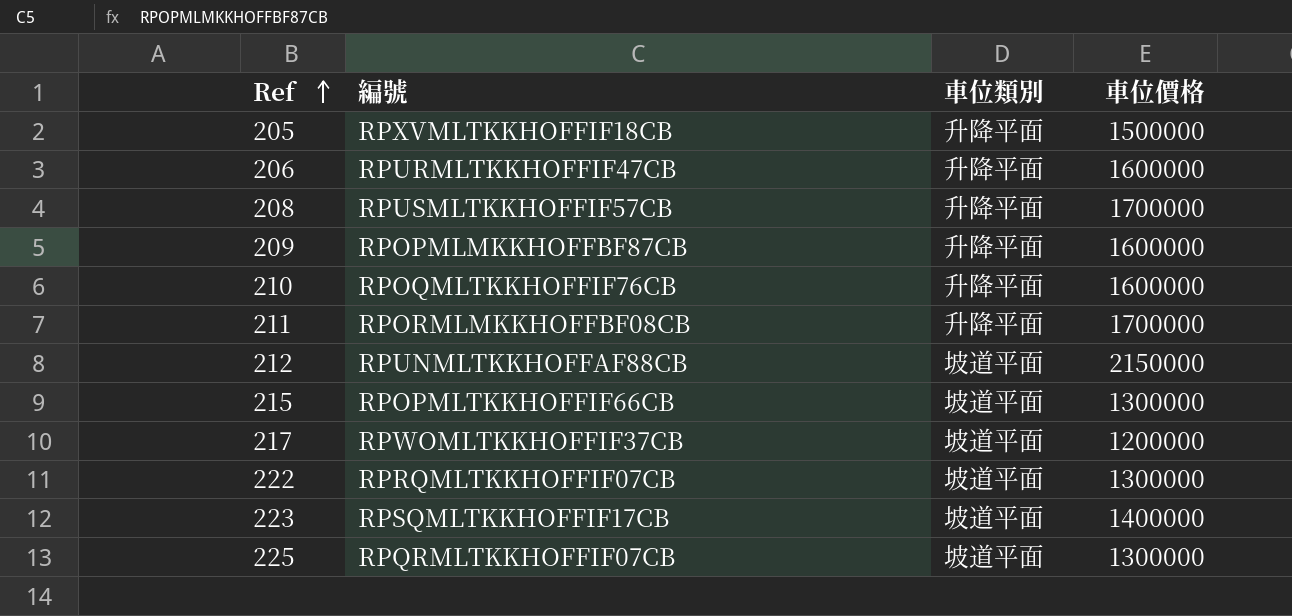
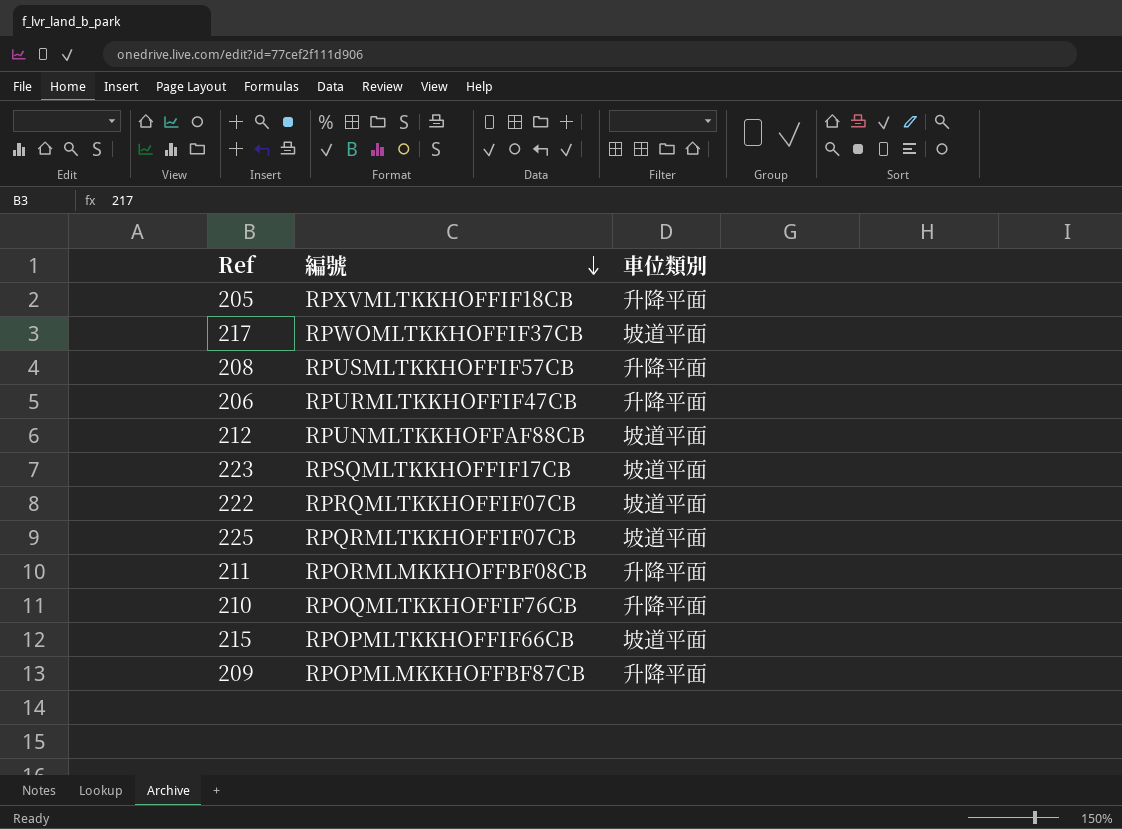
row order: Ref ascending -> 編號 descending
column 車位價格 | position: 4 -> none

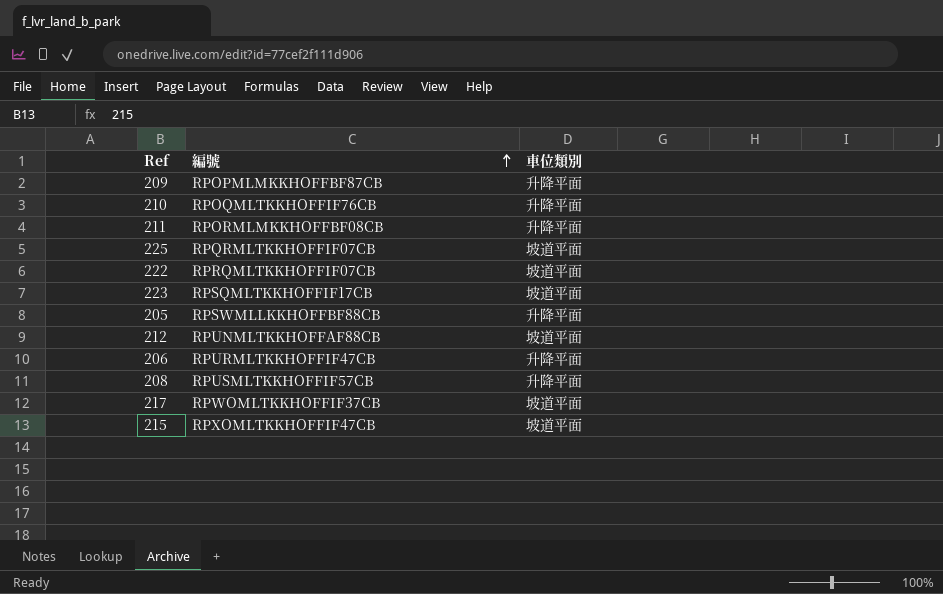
row order: 編號 descending -> 編號 ascending
205 | 編號: RPXVMLTKKHOFFIF18CB -> RPSWMLLKKHOFFBF88CB
215 | 編號: RPOPMLTKKHOFFIF66CB -> RPXOMLTKKHOFFIF47CB

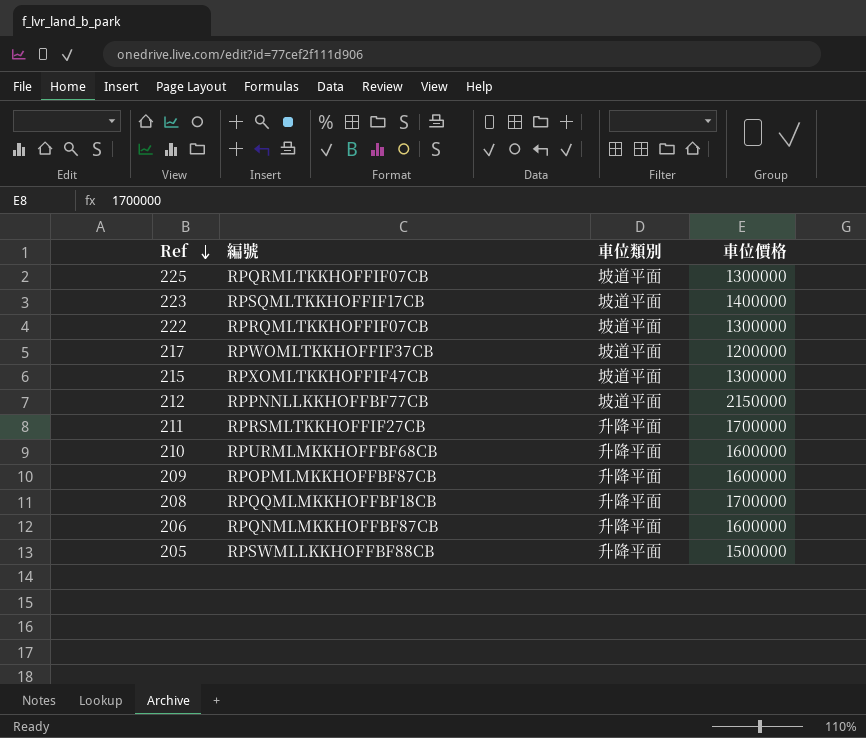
row order: 編號 ascending -> Ref descending
column 車位價格 | position: none -> 4
212 | 編號: RPUNMLTKKHOFFAF88CB -> RPPNNLLKKHOFFBF77CB
211 | 編號: RPORMLMKKHOFFBF08CB -> RPRSMLTKKHOFFIF27CB
210 | 編號: RPOQMLTKKHOFFIF76CB -> RPURMLMKKHOFFBF68CB
208 | 編號: RPUSMLTKKHOFFIF57CB -> RPQQMLMKKHOFFBF18CB
206 | 編號: RPURMLTKKHOFFIF47CB -> RPQNMLMKKHOFFBF87CB

